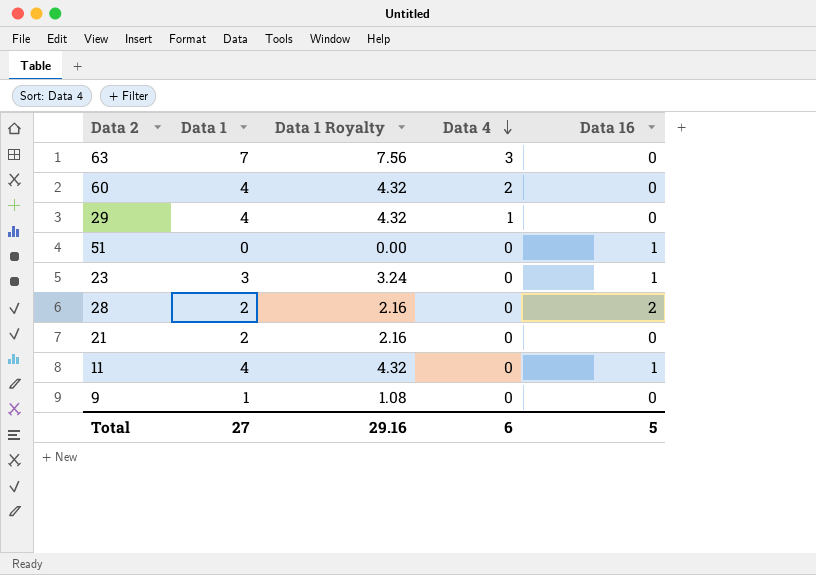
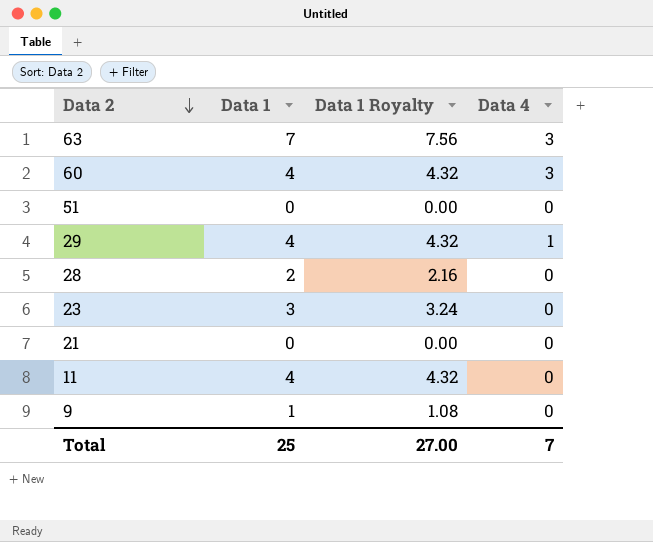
row order: Data 4 descending -> Data 2 descending
column Data 16 | position: 5 -> none
60 | Data 4: 2 -> 3
21 | Data 1: 2 -> 0
21 | Data 1 Royalty: 2.16 -> 0.00
Total | Data 1: 27 -> 25
Total | Data 1 Royalty: 29.16 -> 27.00
Total | Data 4: 6 -> 7

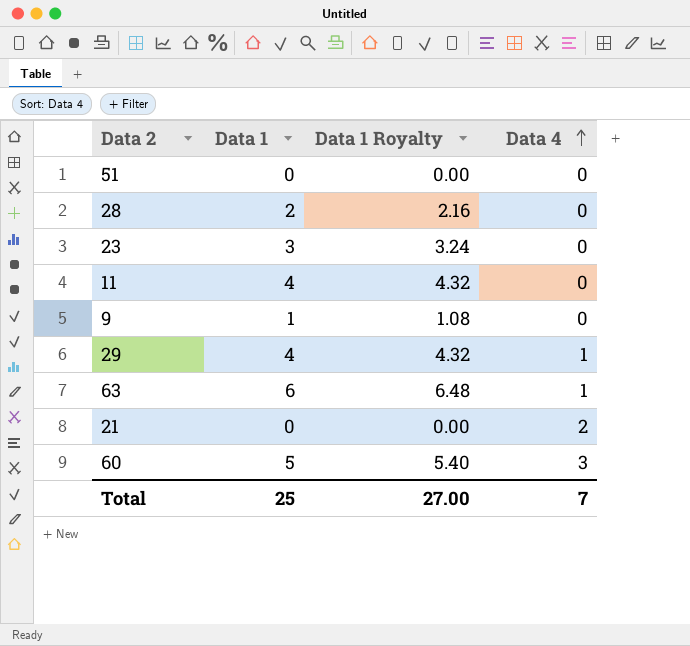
row order: Data 2 descending -> Data 4 ascending
63 | Data 1: 7 -> 6
63 | Data 1 Royalty: 7.56 -> 6.48
63 | Data 4: 3 -> 1
21 | Data 4: 0 -> 2
60 | Data 1: 4 -> 5
60 | Data 1 Royalty: 4.32 -> 5.40

